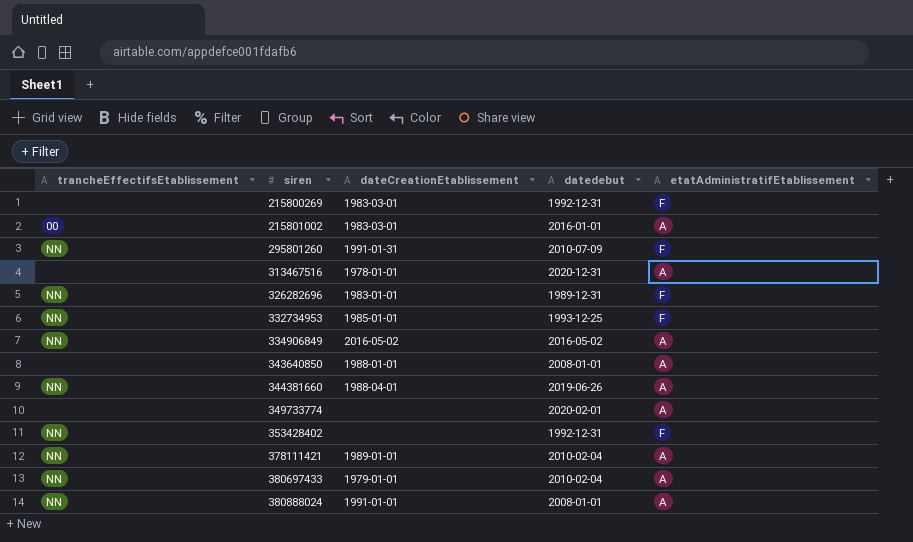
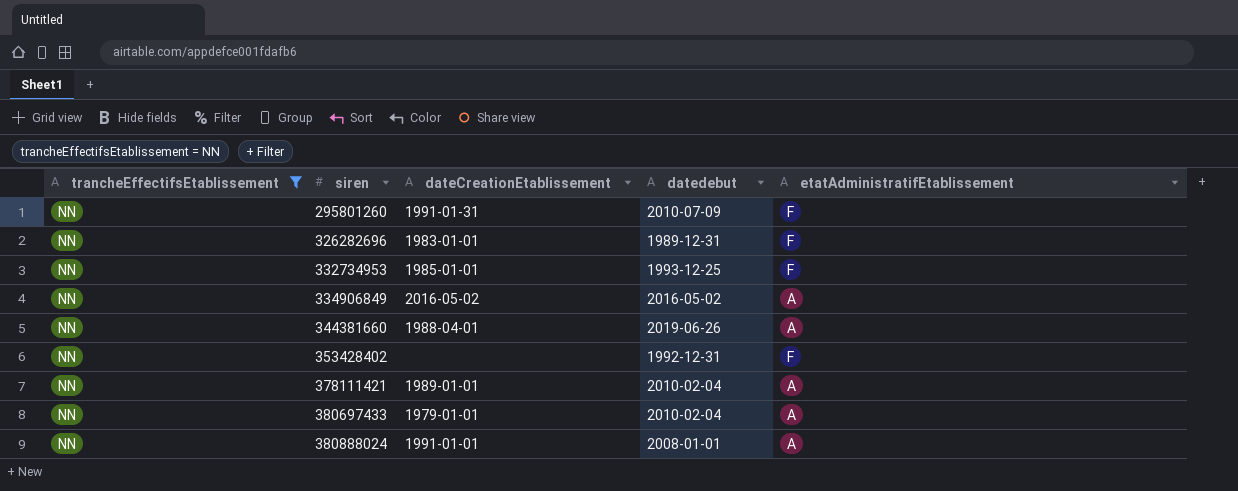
filter: none -> trancheEffectifsEtablissement = NN

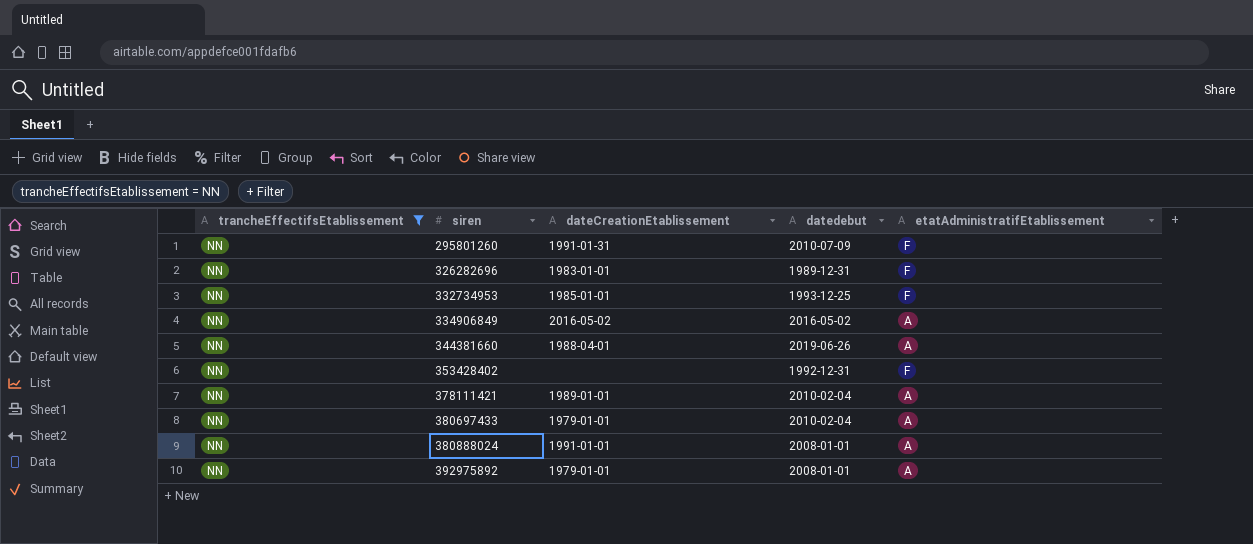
row 392975892: none -> NN | 1979-01-01 | 2008-01-01 | A

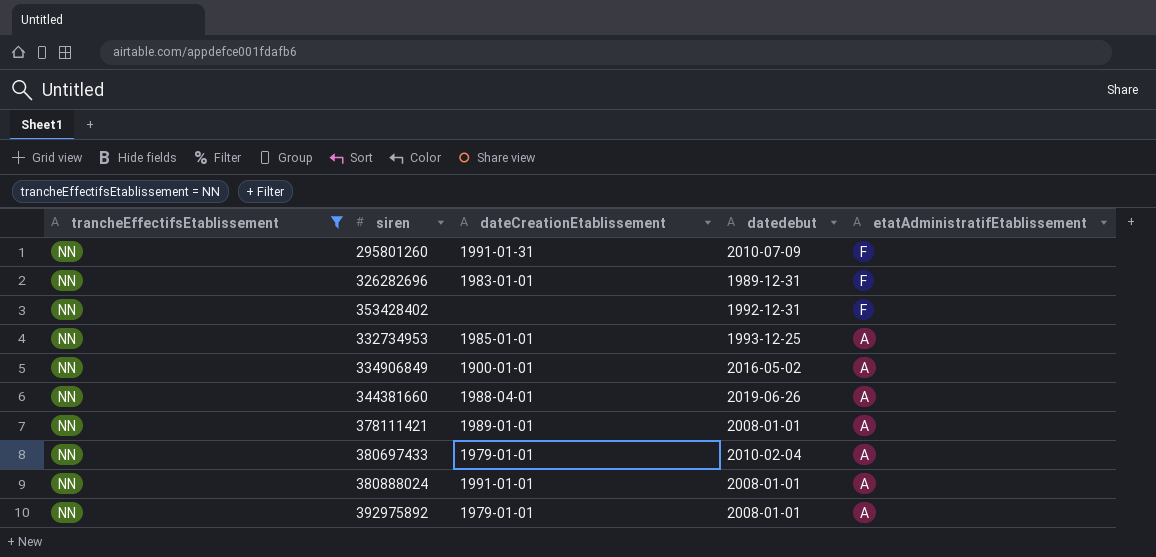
row order: siren ascending -> etatAdministratifEtablissement descending
332734953 | etatAdministratifEtablissement: F -> A
334906849 | dateCreationEtablissement: 2016-05-02 -> 1900-01-01
378111421 | datedebut: 2010-02-04 -> 2008-01-01

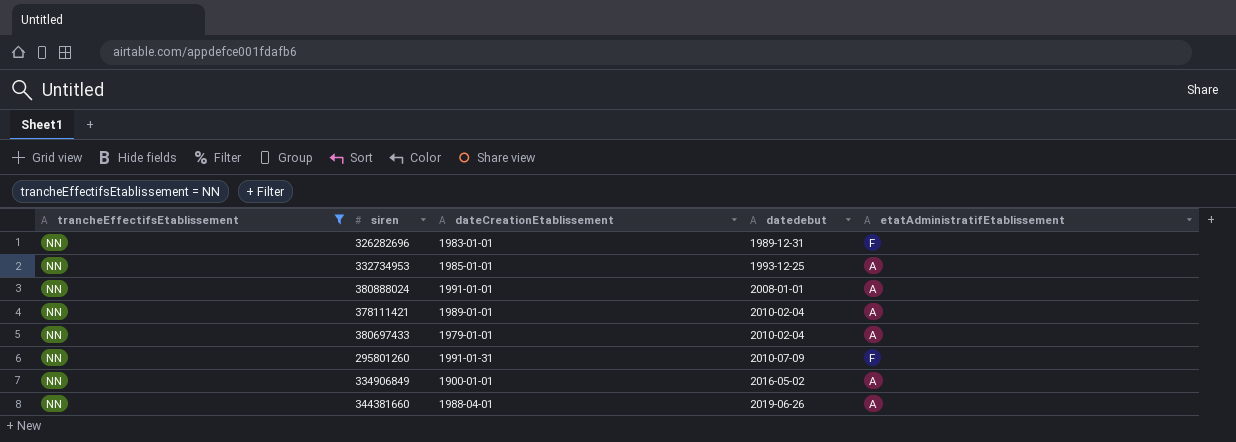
row order: etatAdministratifEtablissement descending -> datedebut ascending
row 353428402: NN | none | 1992-12-31 | F -> none
row 392975892: NN | 1979-01-01 | 2008-01-01 | A -> none
378111421 | datedebut: 2008-01-01 -> 2010-02-04

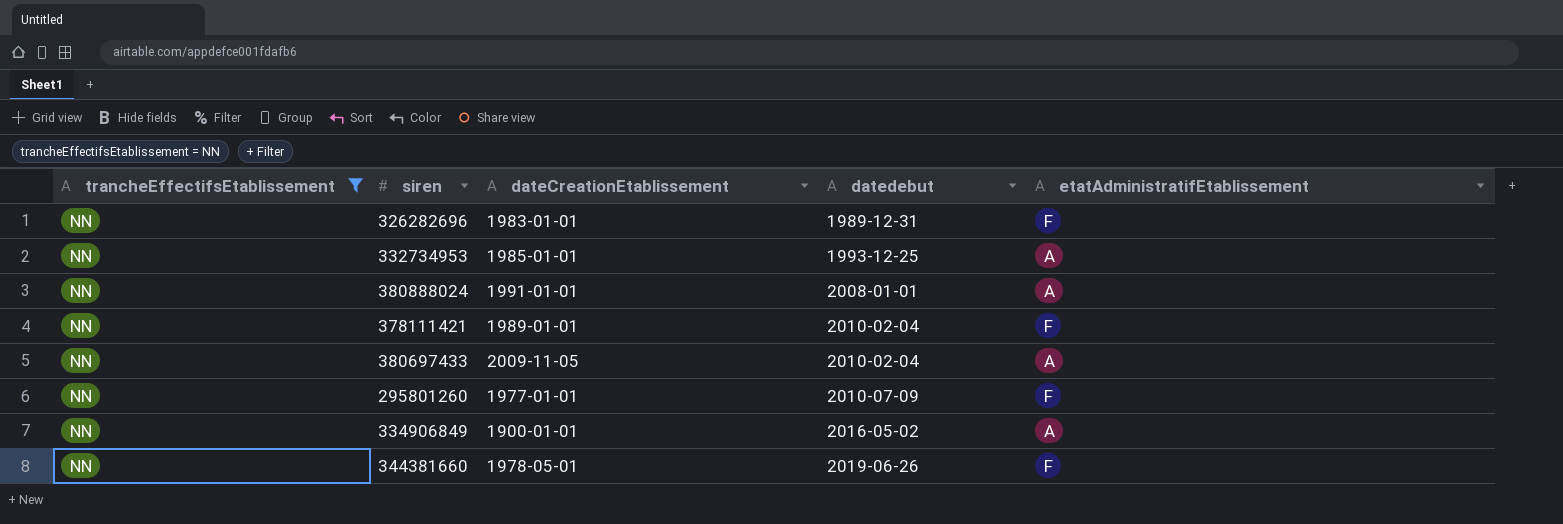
378111421 | etatAdministratifEtablissement: A -> F
380697433 | dateCreationEtablissement: 1979-01-01 -> 2009-11-05
295801260 | dateCreationEtablissement: 1991-01-31 -> 1977-01-01
344381660 | dateCreationEtablissement: 1988-04-01 -> 1978-05-01
344381660 | etatAdministratifEtablissement: A -> F

